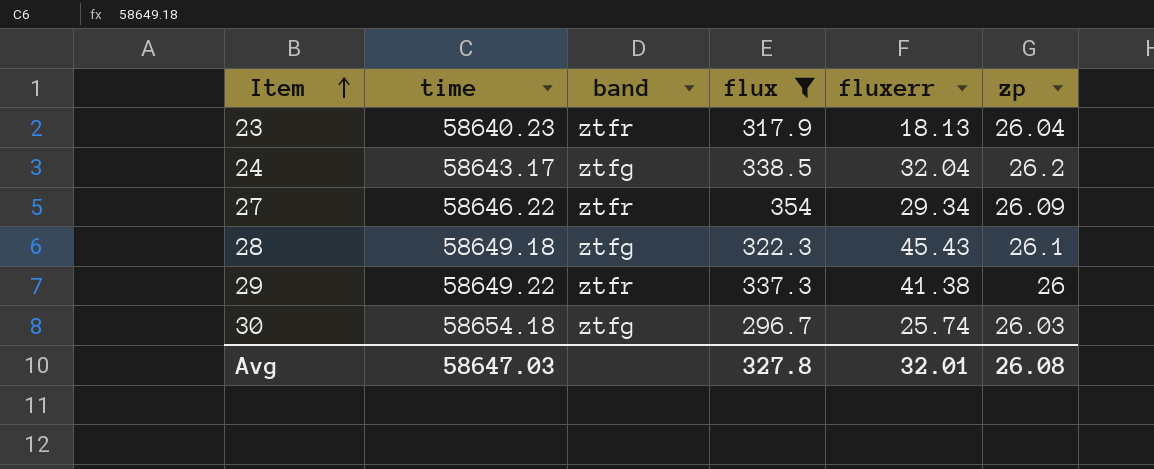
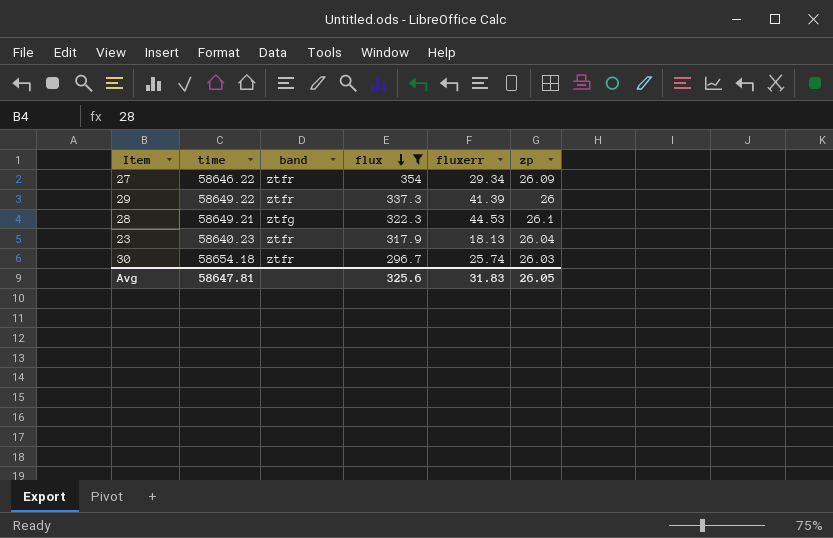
row order: Item ascending -> flux descending
row 24: 58643.17 | ztfg | 338.5 | 32.04 | 26.2 -> none
29 | fluxerr: 41.38 -> 41.39
28 | time: 58649.18 -> 58649.21
28 | fluxerr: 45.43 -> 44.53
30 | band: ztfg -> ztfr
Avg | time: 58647.03 -> 58647.81
Avg | flux: 327.8 -> 325.6
Avg | fluxerr: 32.01 -> 31.83
Avg | zp: 26.08 -> 26.05

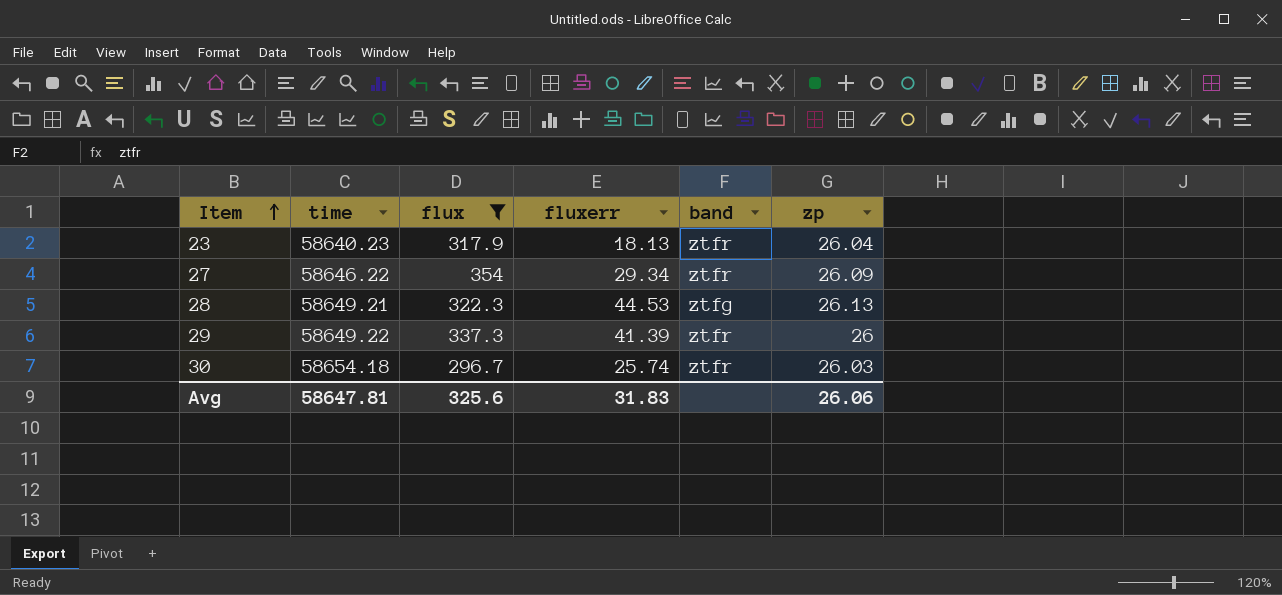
row order: flux descending -> Item ascending
column band | position: 3 -> 5
28 | zp: 26.1 -> 26.13
Avg | zp: 26.05 -> 26.06

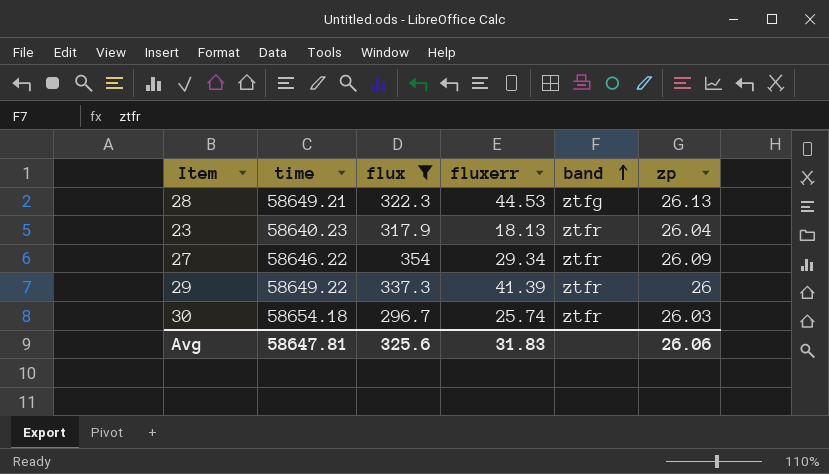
row order: Item ascending -> band ascending

